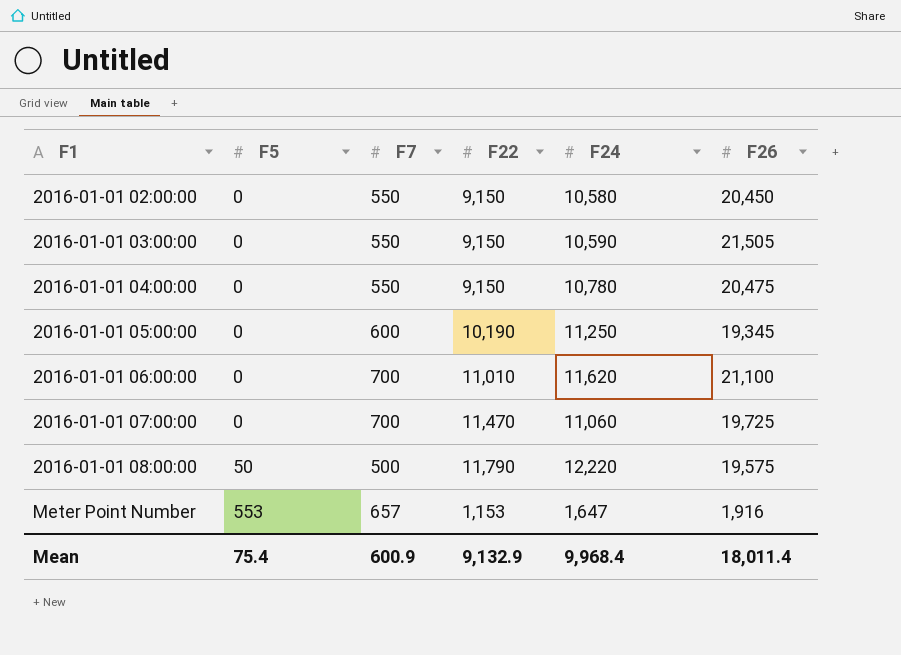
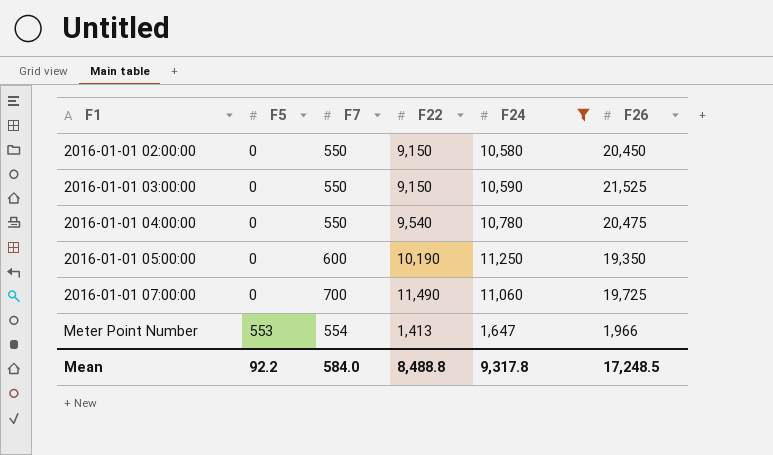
filter: none -> F24 <= 11,250
2016-01-01 03:00:00 | F26: 21,505 -> 21,525
2016-01-01 04:00:00 | F22: 9,150 -> 9,540
2016-01-01 05:00:00 | F26: 19,345 -> 19,350
2016-01-01 07:00:00 | F22: 11,470 -> 11,490
Meter Point Number | F7: 657 -> 554
Meter Point Number | F22: 1,153 -> 1,413
Meter Point Number | F26: 1,916 -> 1,966
Mean | F5: 75.4 -> 92.2
Mean | F7: 600.9 -> 584.0
Mean | F22: 9,132.9 -> 8,488.8
Mean | F24: 9,968.4 -> 9,317.8
Mean | F26: 18,011.4 -> 17,248.5

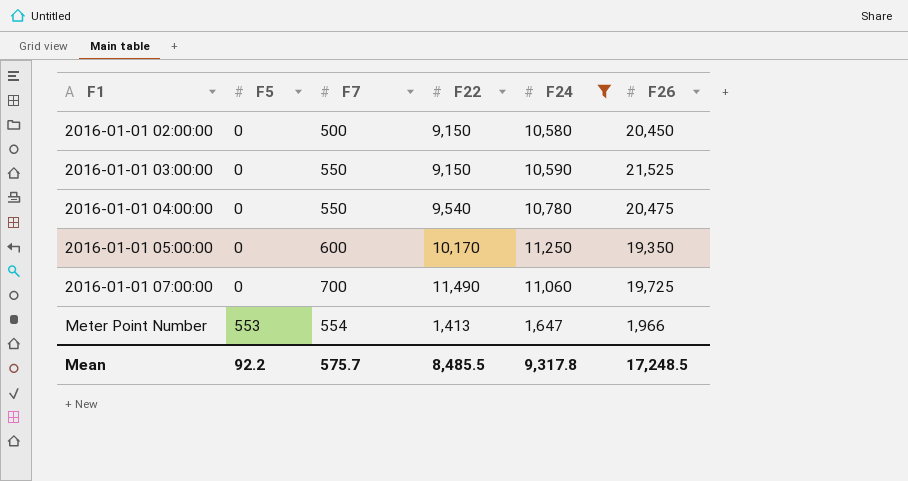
2016-01-01 02:00:00 | F7: 550 -> 500
2016-01-01 05:00:00 | F22: 10,190 -> 10,170
Mean | F7: 584.0 -> 575.7
Mean | F22: 8,488.8 -> 8,485.5

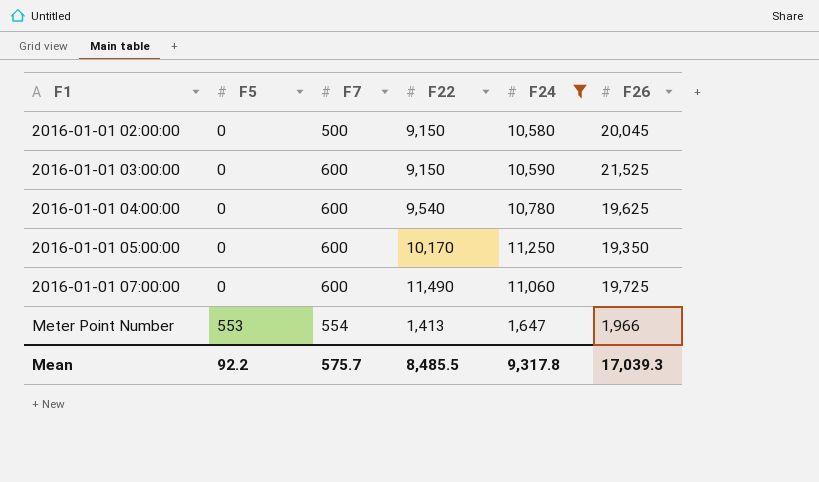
2016-01-01 02:00:00 | F26: 20,450 -> 20,045
2016-01-01 03:00:00 | F7: 550 -> 600
2016-01-01 04:00:00 | F7: 550 -> 600
2016-01-01 04:00:00 | F26: 20,475 -> 19,625
2016-01-01 07:00:00 | F7: 700 -> 600
Mean | F26: 17,248.5 -> 17,039.3

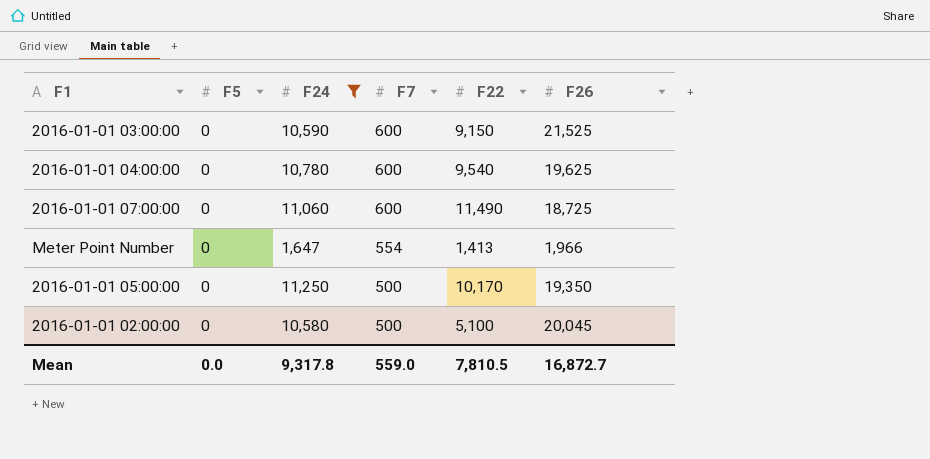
row order: F1 ascending -> F7 descending
column F24 | position: 5 -> 3
2016-01-01 07:00:00 | F26: 19,725 -> 18,725
Meter Point Number | F5: 553 -> 0
2016-01-01 05:00:00 | F7: 600 -> 500
2016-01-01 02:00:00 | F22: 9,150 -> 5,100
Mean | F5: 92.2 -> 0.0
Mean | F7: 575.7 -> 559.0
Mean | F22: 8,485.5 -> 7,810.5
Mean | F26: 17,039.3 -> 16,872.7

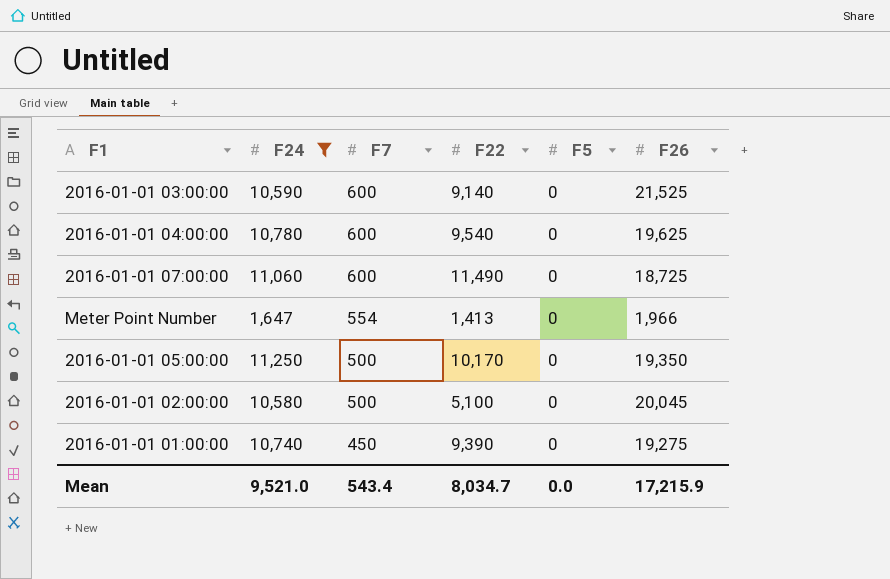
column F5 | position: 2 -> 5
2016-01-01 03:00:00 | F22: 9,150 -> 9,140
row 2016-01-01 01:00:00: none -> 10,740 | 450 | 9,390 | 0 | 19,275
Mean | F24: 9,317.8 -> 9,521.0
Mean | F7: 559.0 -> 543.4
Mean | F22: 7,810.5 -> 8,034.7
Mean | F26: 16,872.7 -> 17,215.9

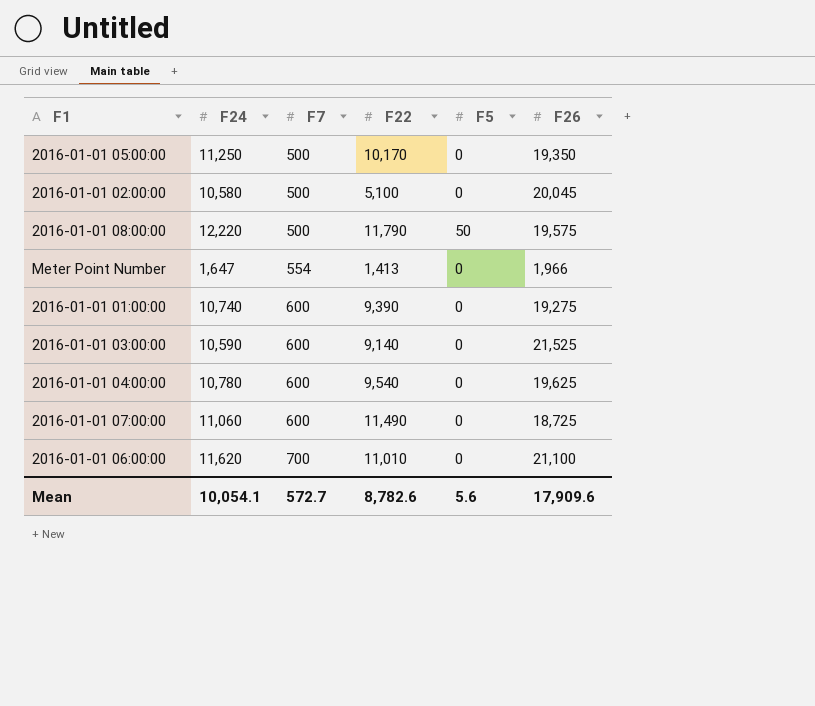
filter: F24 <= 11,250 -> none
row order: F7 descending -> F7 ascending
2016-01-01 01:00:00 | F7: 450 -> 600
Mean | F24: 9,521.0 -> 10,054.1
Mean | F7: 543.4 -> 572.7
Mean | F22: 8,034.7 -> 8,782.6
Mean | F5: 0.0 -> 5.6
Mean | F26: 17,215.9 -> 17,909.6

